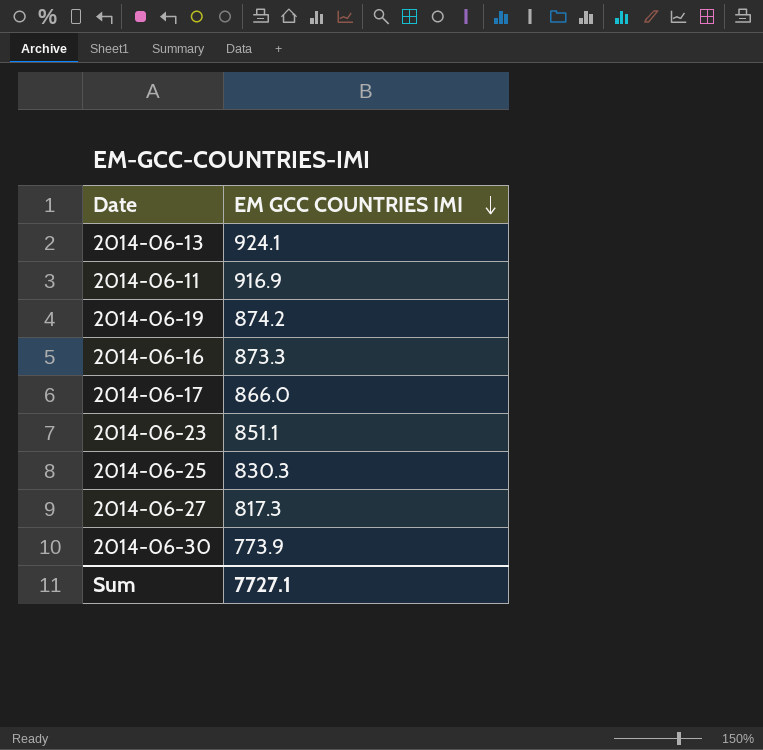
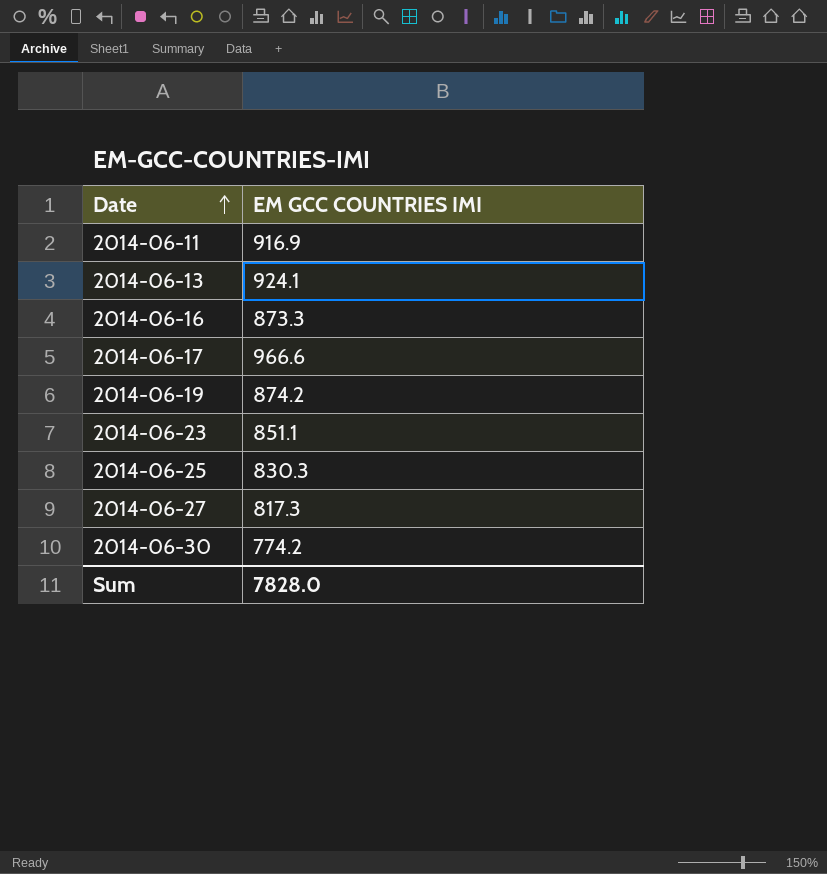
row order: EM GCC COUNTRIES IMI descending -> Date ascending
2014-06-17 | EM GCC COUNTRIES IMI: 866.0 -> 966.6
2014-06-30 | EM GCC COUNTRIES IMI: 773.9 -> 774.2
Sum | EM GCC COUNTRIES IMI: 7727.1 -> 7828.0

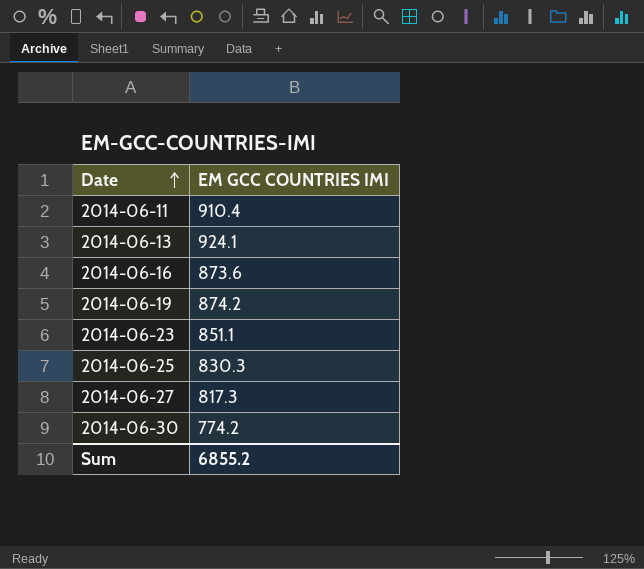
row 2014-06-17: 966.6 -> none
2014-06-11 | EM GCC COUNTRIES IMI: 916.9 -> 910.4
2014-06-16 | EM GCC COUNTRIES IMI: 873.3 -> 873.6
Sum | EM GCC COUNTRIES IMI: 7828.0 -> 6855.2

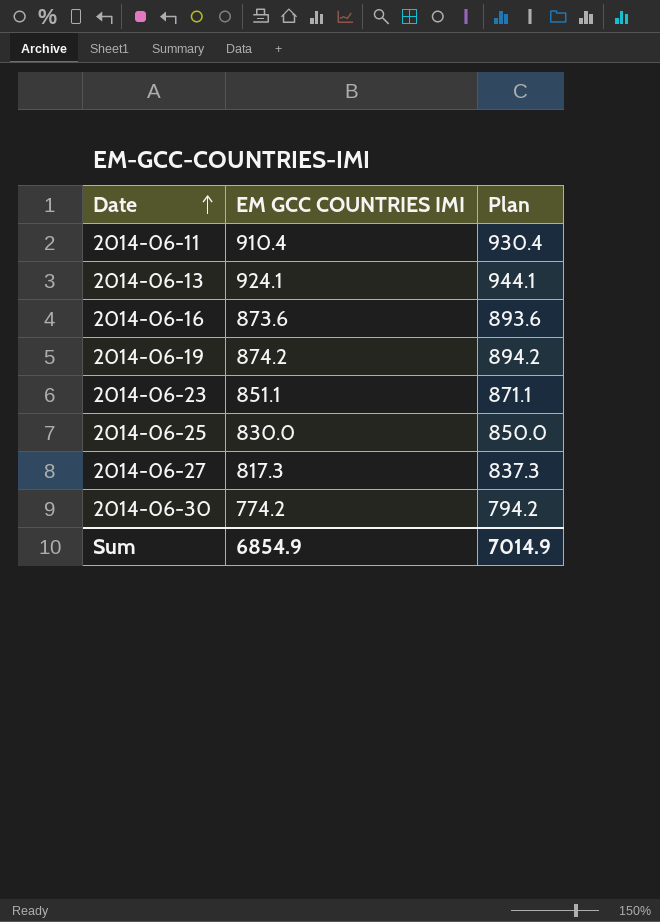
column Plan | formula: none -> [EM GCC COUNTRIES IMI] + 20
2014-06-25 | EM GCC COUNTRIES IMI: 830.3 -> 830.0
Sum | EM GCC COUNTRIES IMI: 6855.2 -> 6854.9

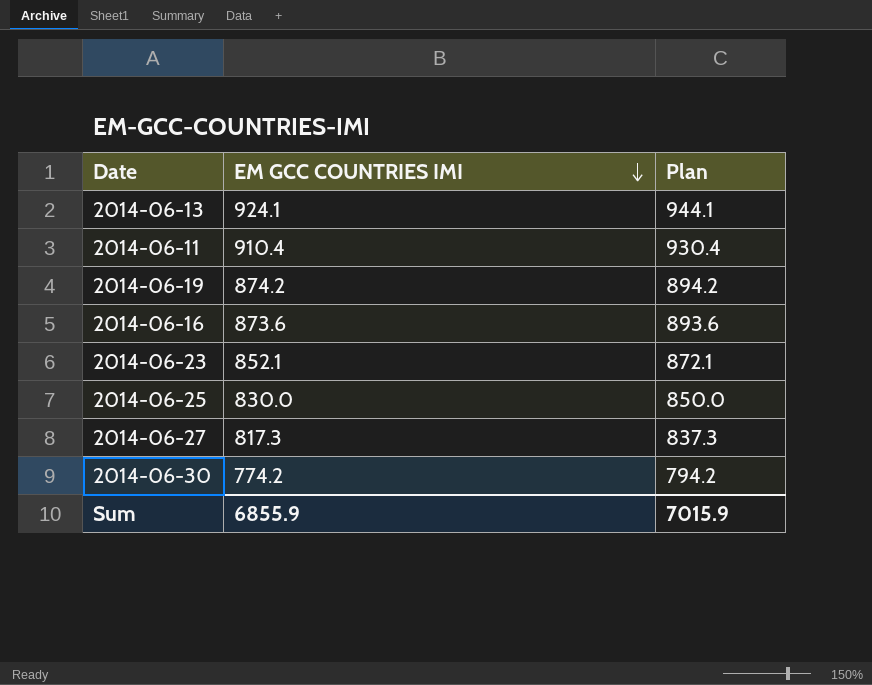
row order: Date ascending -> EM GCC COUNTRIES IMI descending
2014-06-23 | EM GCC COUNTRIES IMI: 851.1 -> 852.1
2014-06-23 | Plan: 871.1 -> 872.1
Sum | EM GCC COUNTRIES IMI: 6854.9 -> 6855.9
Sum | Plan: 7014.9 -> 7015.9

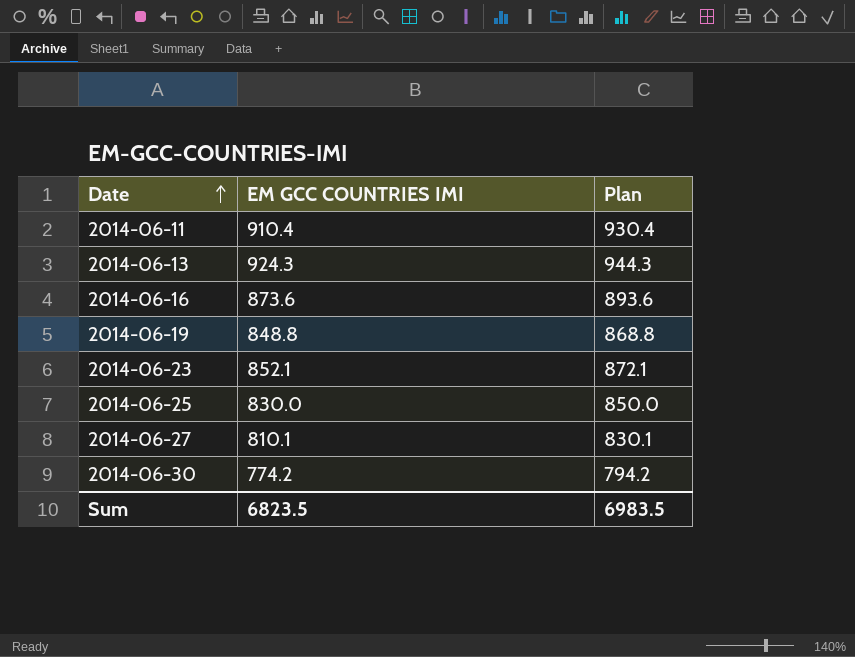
row order: EM GCC COUNTRIES IMI descending -> Date ascending
2014-06-13 | EM GCC COUNTRIES IMI: 924.1 -> 924.3
2014-06-13 | Plan: 944.1 -> 944.3
2014-06-19 | EM GCC COUNTRIES IMI: 874.2 -> 848.8
2014-06-19 | Plan: 894.2 -> 868.8
2014-06-27 | EM GCC COUNTRIES IMI: 817.3 -> 810.1
2014-06-27 | Plan: 837.3 -> 830.1
Sum | EM GCC COUNTRIES IMI: 6855.9 -> 6823.5
Sum | Plan: 7015.9 -> 6983.5

